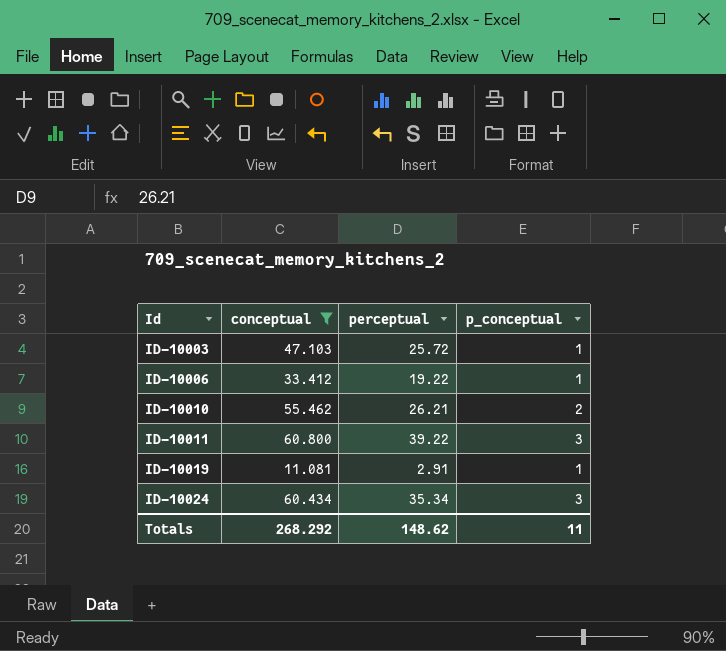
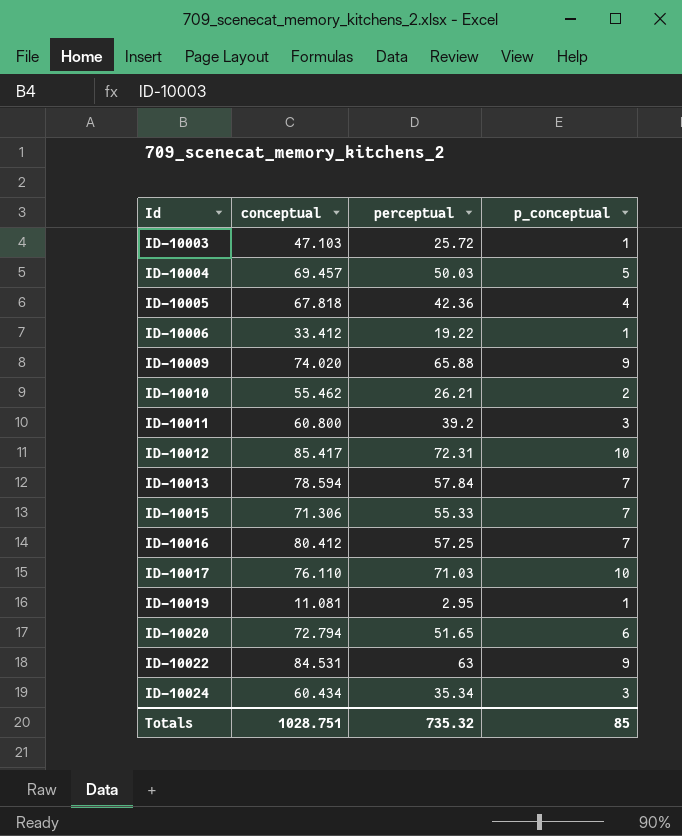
filter: conceptual <= 60.800 -> none
ID-10011 | perceptual: 39.22 -> 39.2
ID-10019 | perceptual: 2.91 -> 2.95
Totals | conceptual: 268.292 -> 1028.751
Totals | perceptual: 148.62 -> 735.32
Totals | p_conceptual: 11 -> 85

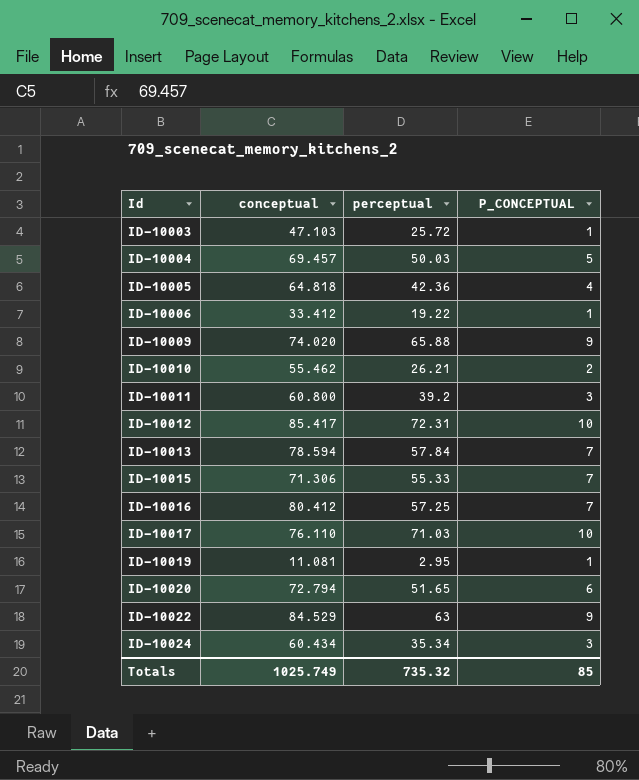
column name: p_conceptual -> P_CONCEPTUAL
ID-10005 | conceptual: 67.818 -> 64.818
ID-10022 | conceptual: 84.531 -> 84.529
Totals | conceptual: 1028.751 -> 1025.749

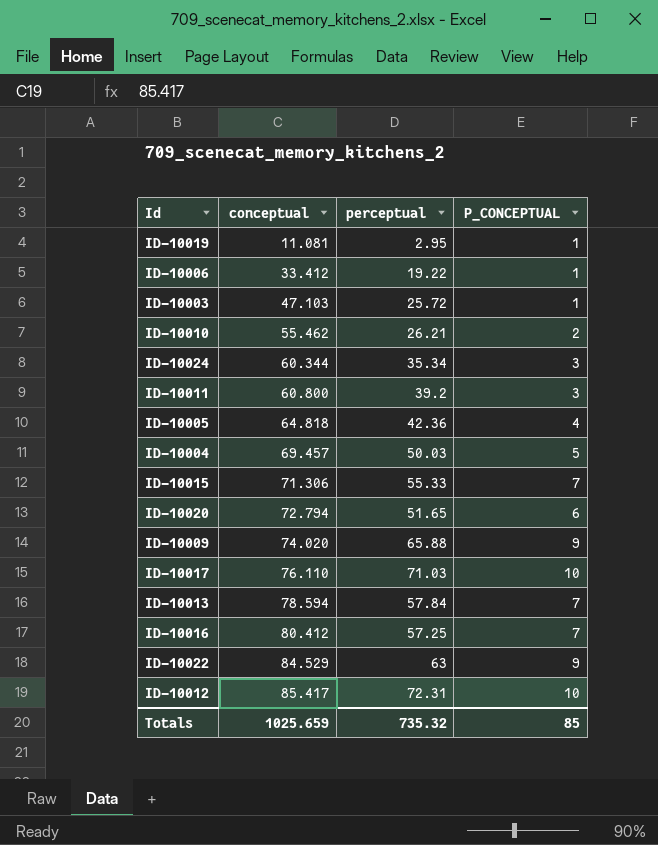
row order: Id ascending -> conceptual ascending
ID-10024 | conceptual: 60.434 -> 60.344
Totals | conceptual: 1025.749 -> 1025.659

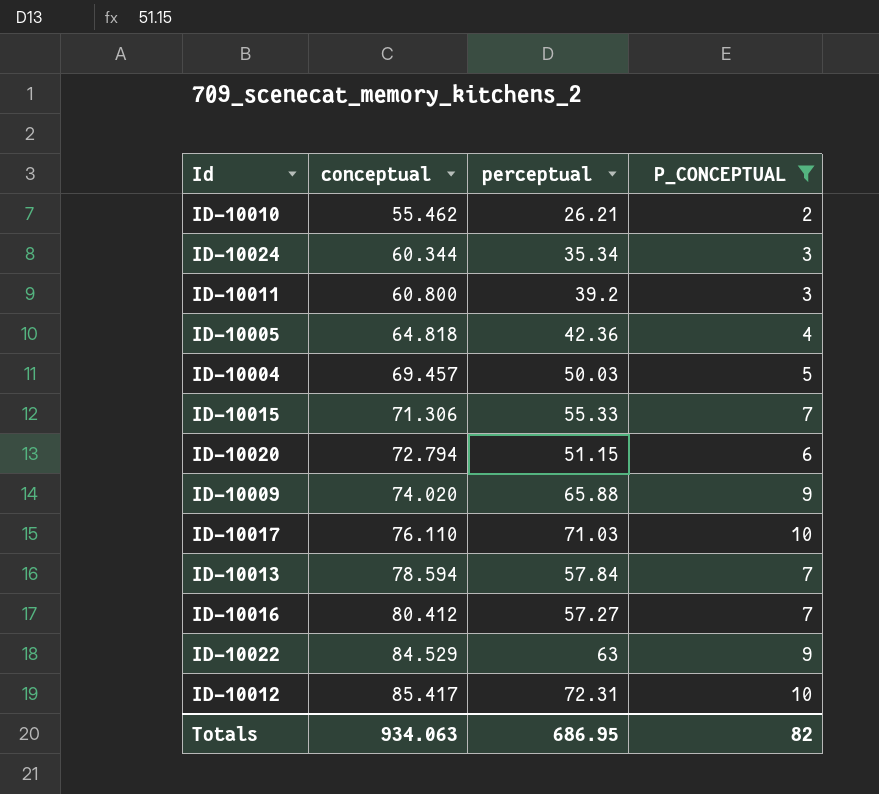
filter: none -> P_CONCEPTUAL != 1
ID-10020 | perceptual: 51.65 -> 51.15
ID-10016 | perceptual: 57.25 -> 57.27
Totals | conceptual: 1025.659 -> 934.063
Totals | perceptual: 735.32 -> 686.95
Totals | P_CONCEPTUAL: 85 -> 82

